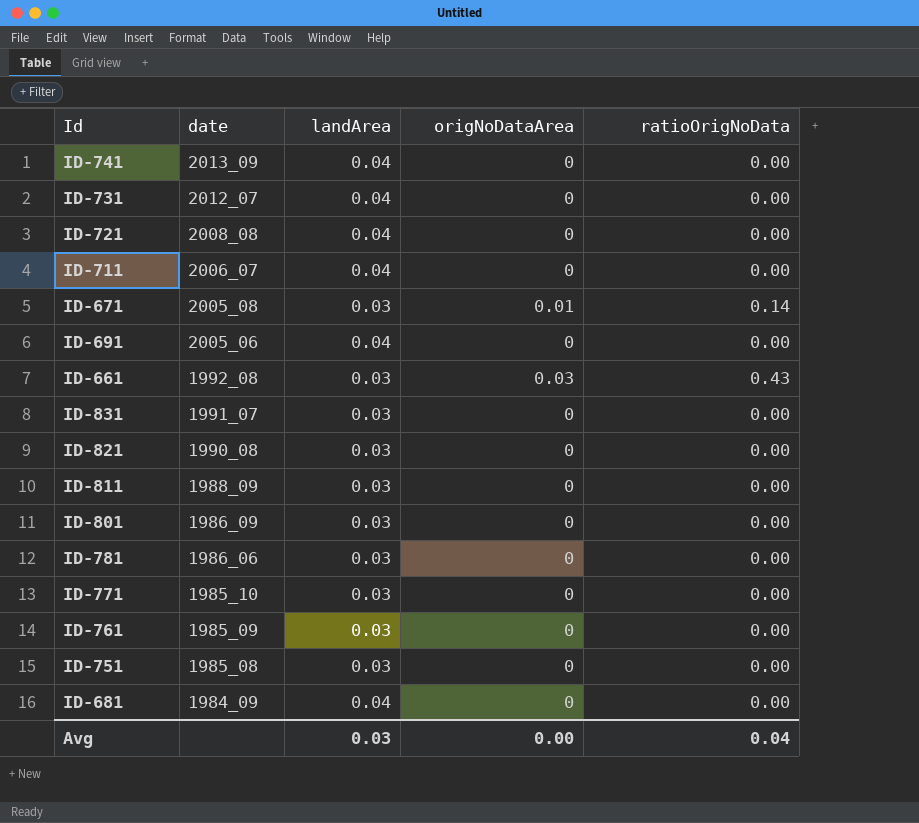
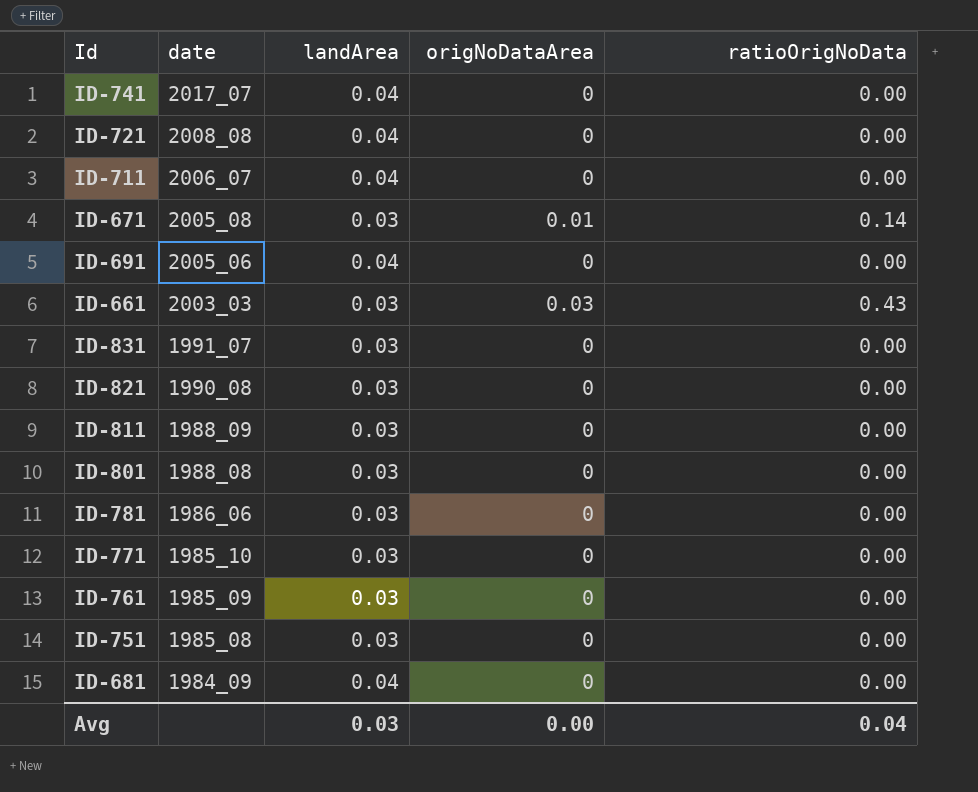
row ID-731: 2012_07 | 0.04 | 0 | 0.00 -> none
ID-741 | date: 2013_09 -> 2017_07
ID-661 | date: 1992_08 -> 2003_03
ID-801 | date: 1986_09 -> 1988_08

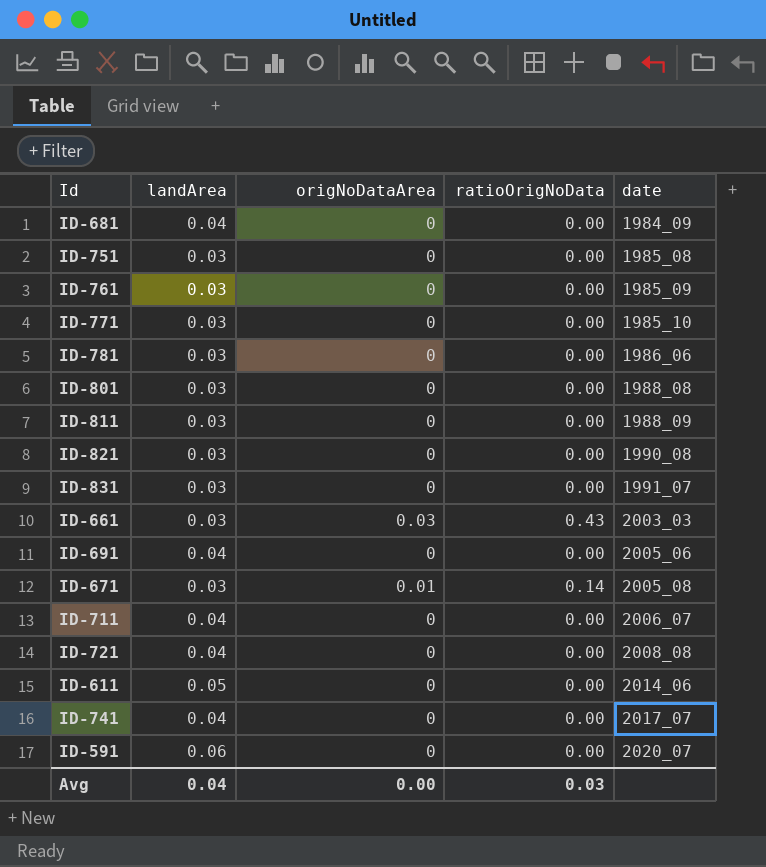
row order: date descending -> date ascending
column date | position: 2 -> 5
row ID-611: none -> 0.05 | 0 | 0.00 | 2014_06
row ID-591: none -> 0.06 | 0 | 0.00 | 2020_07
Avg | landArea: 0.03 -> 0.04
Avg | ratioOrigNoData: 0.04 -> 0.03

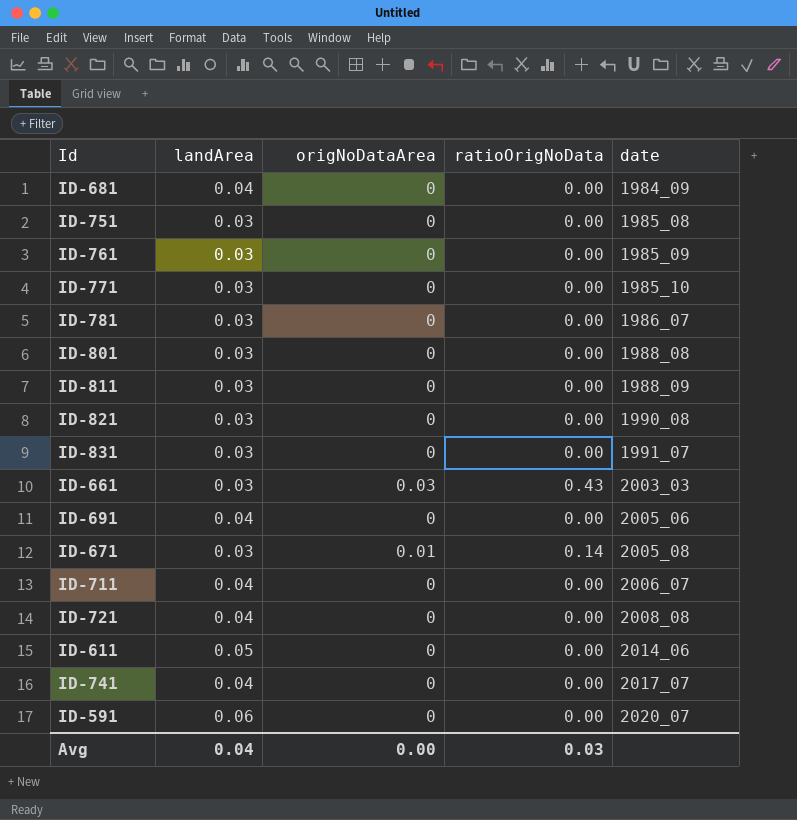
ID-781 | date: 1986_06 -> 1986_07

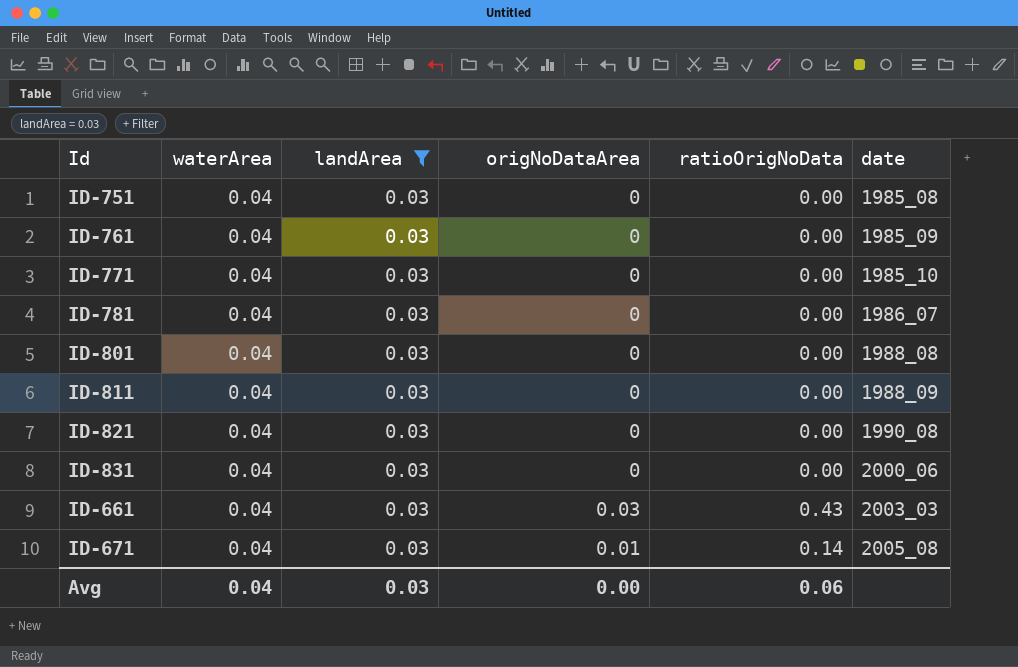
filter: none -> landArea = 0.03
column waterArea | position: none -> 2
ID-831 | date: 1991_07 -> 2000_06
Avg | landArea: 0.04 -> 0.03
Avg | ratioOrigNoData: 0.03 -> 0.06

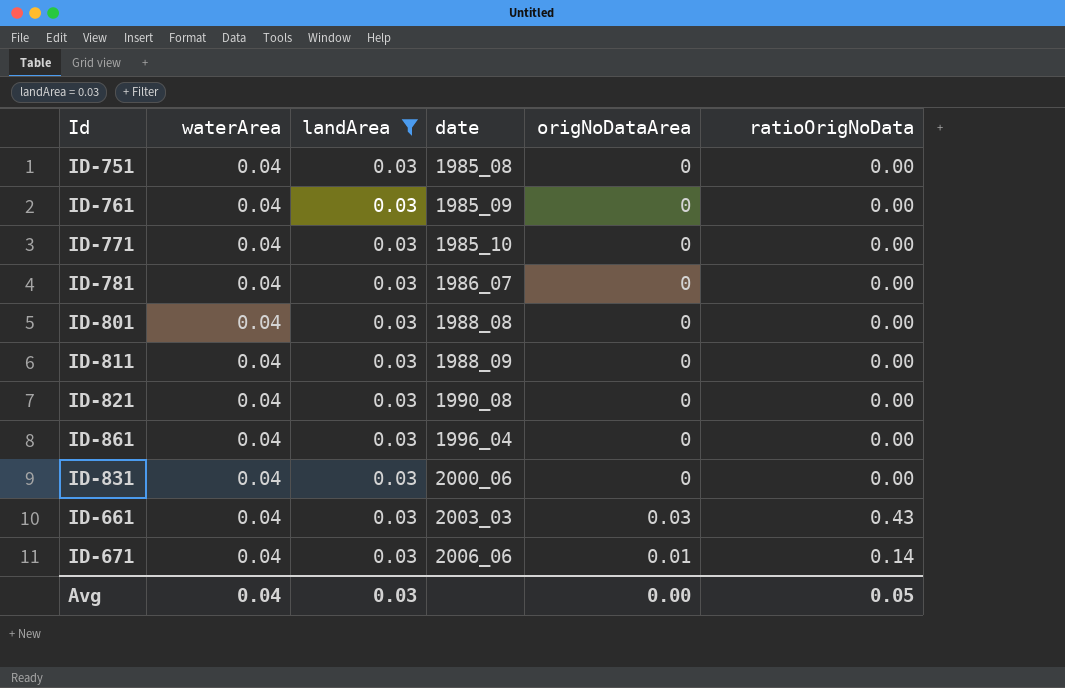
column date | position: 6 -> 4
row ID-861: none -> 0.04 | 0.03 | 1996_04 | 0 | 0.00
ID-671 | date: 2005_08 -> 2006_06
Avg | ratioOrigNoData: 0.06 -> 0.05

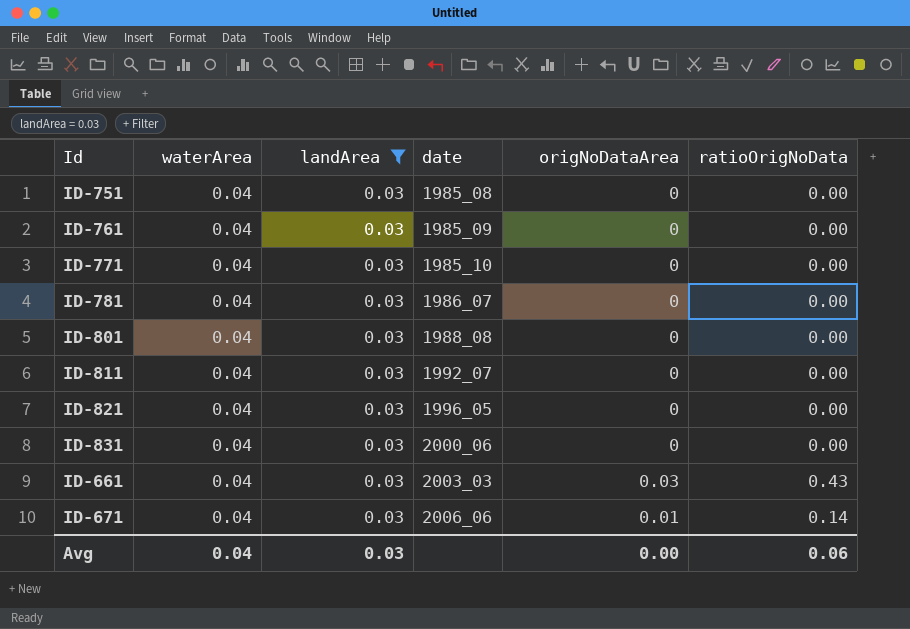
row ID-861: 0.04 | 0.03 | 1996_04 | 0 | 0.00 -> none
ID-811 | date: 1988_09 -> 1992_07
ID-821 | date: 1990_08 -> 1996_05
Avg | ratioOrigNoData: 0.05 -> 0.06

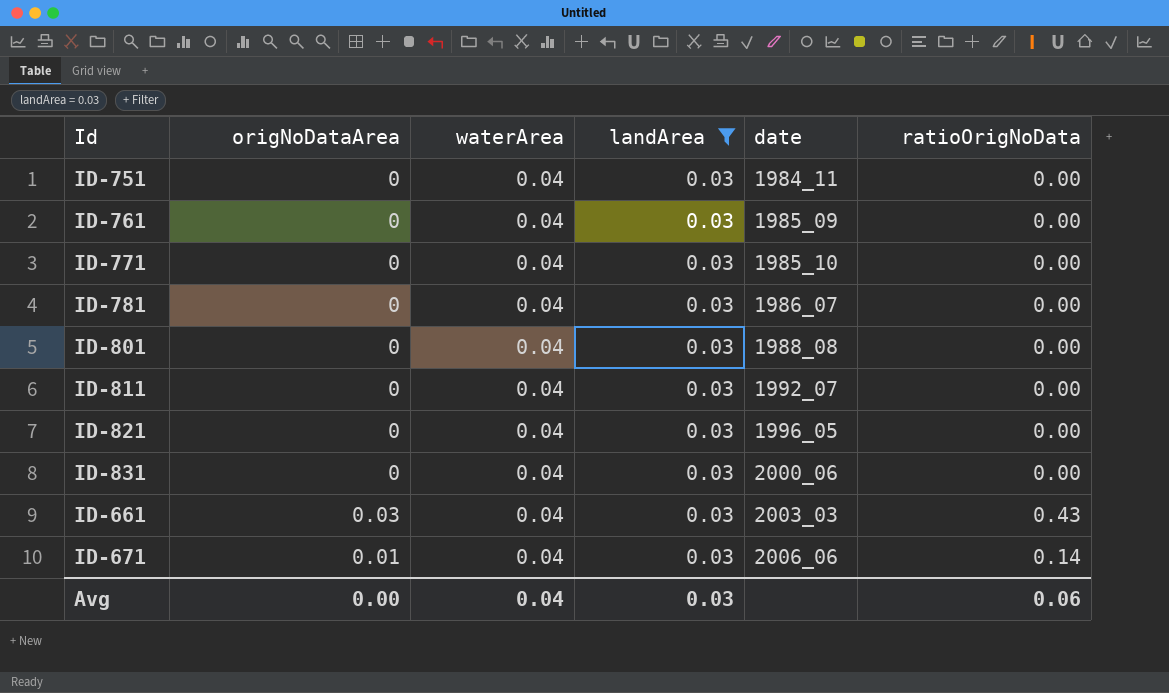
column origNoDataArea | position: 5 -> 2
ID-751 | date: 1985_08 -> 1984_11

